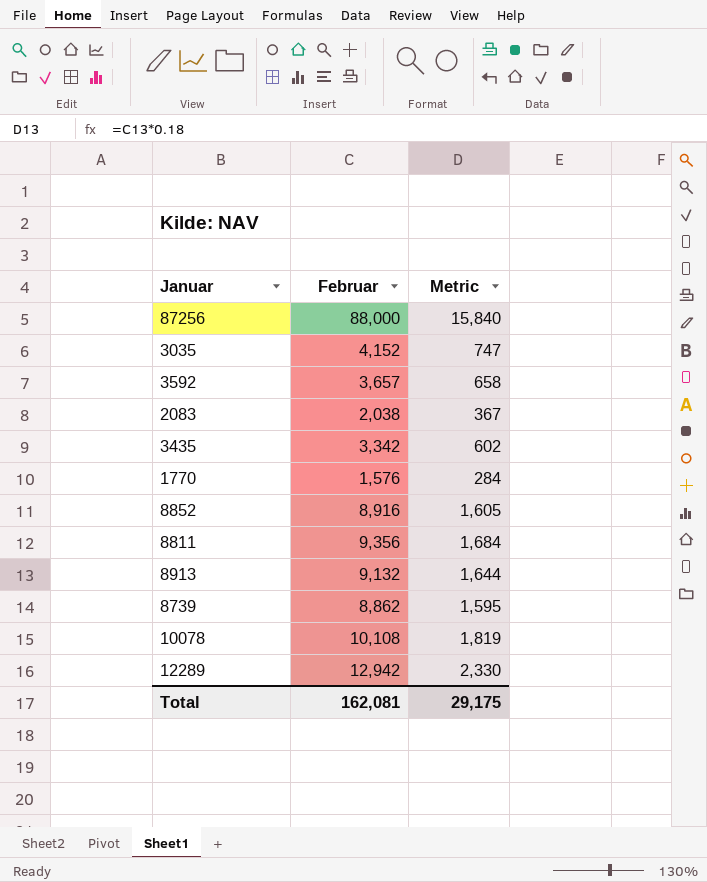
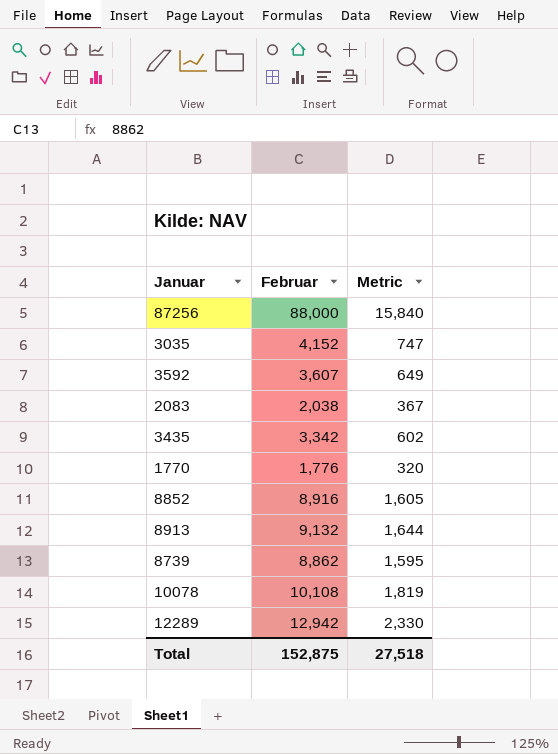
row 8811: 9,356 | 1,684 -> none
3592 | Februar: 3,657 -> 3,607
3592 | Metric: 658 -> 649
1770 | Februar: 1,576 -> 1,776
1770 | Metric: 284 -> 320
Total | Februar: 162,081 -> 152,875
Total | Metric: 29,175 -> 27,518

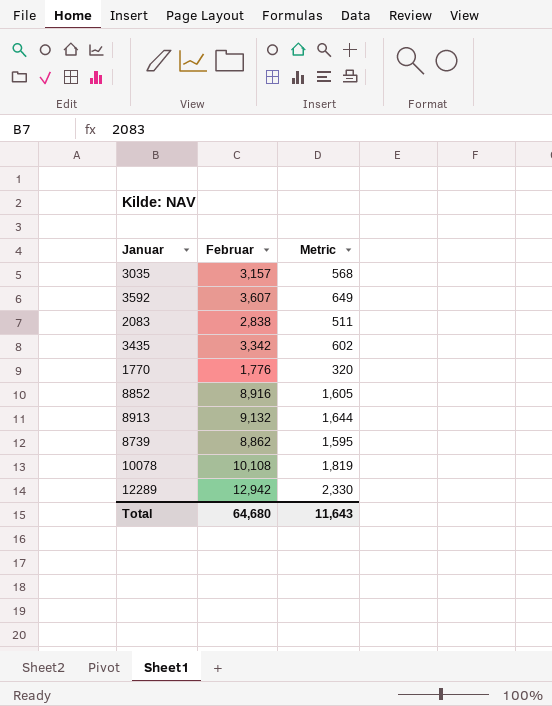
row 87256: 88,000 | 15,840 -> none
3035 | Februar: 4,152 -> 3,157
3035 | Metric: 747 -> 568
2083 | Februar: 2,038 -> 2,838
2083 | Metric: 367 -> 511
Total | Februar: 152,875 -> 64,680
Total | Metric: 27,518 -> 11,643

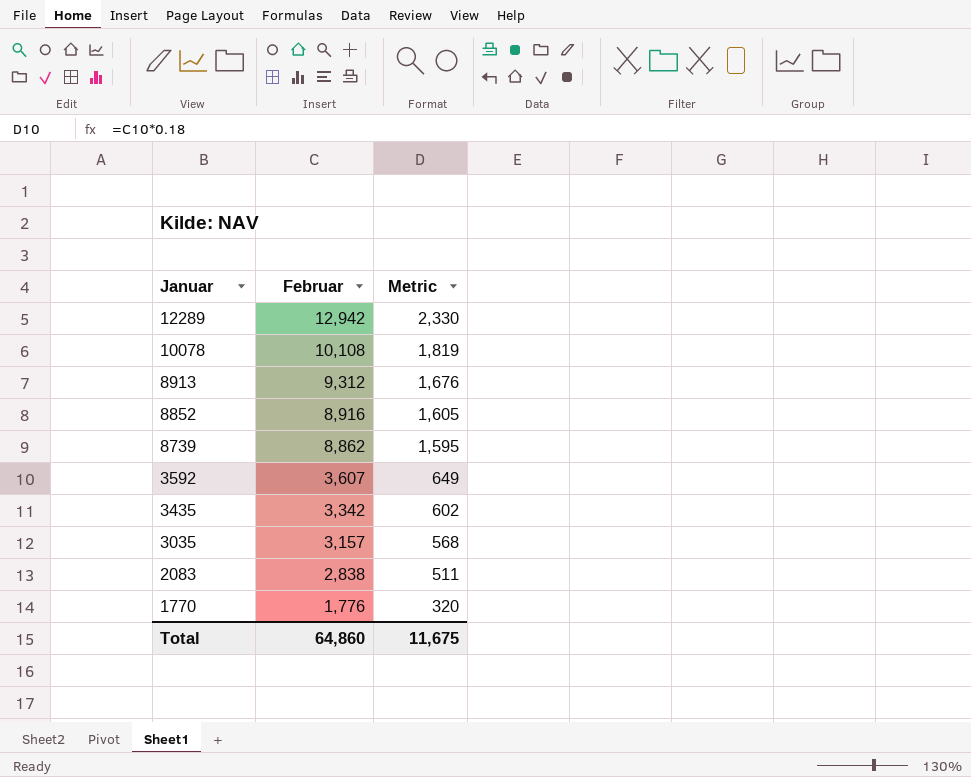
row order: none -> Januar descending
8913 | Februar: 9,132 -> 9,312
8913 | Metric: 1,644 -> 1,676
Total | Februar: 64,680 -> 64,860
Total | Metric: 11,643 -> 11,675

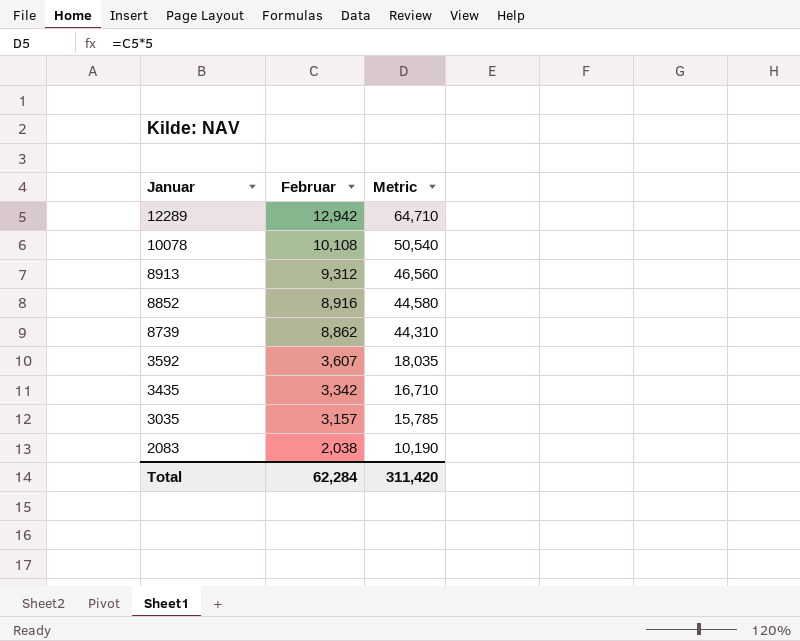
column Metric | formula: [Februar] * 0.18 -> [Februar] * 5
row 1770: 1,776 | 320 -> none
2083 | Februar: 2,838 -> 2,038
Total | Februar: 64,860 -> 62,284
Total | Metric: 11,675 -> 311,420

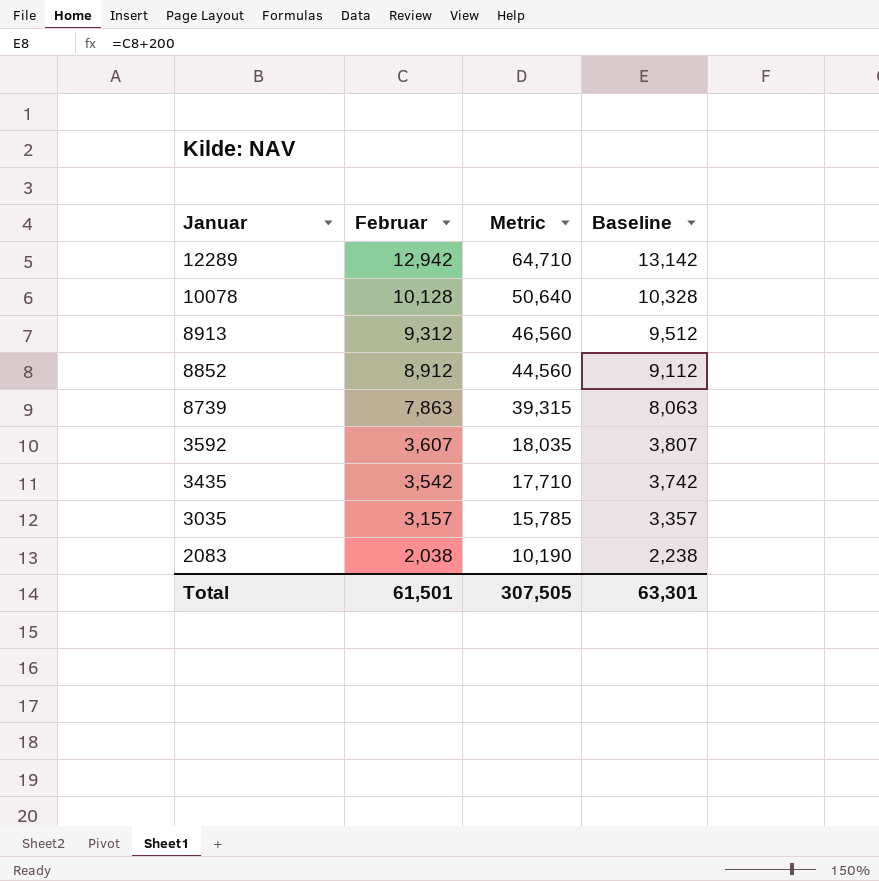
column Baseline | formula: none -> [Februar] + 200
10078 | Februar: 10,108 -> 10,128
10078 | Metric: 50,540 -> 50,640
8852 | Februar: 8,916 -> 8,912
8852 | Metric: 44,580 -> 44,560
8739 | Februar: 8,862 -> 7,863
8739 | Metric: 44,310 -> 39,315
3435 | Februar: 3,342 -> 3,542
3435 | Metric: 16,710 -> 17,710
Total | Februar: 62,284 -> 61,501
Total | Metric: 311,420 -> 307,505

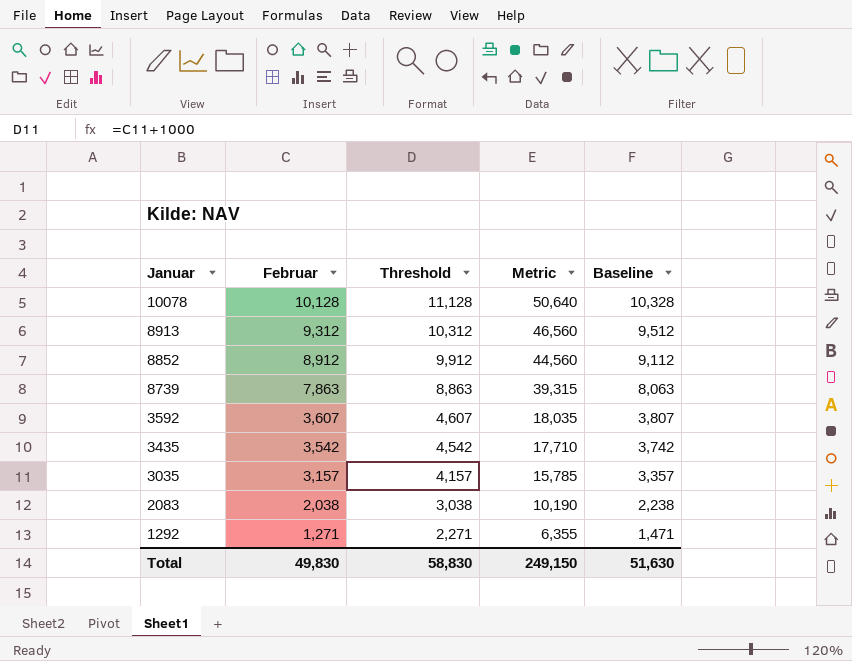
column Threshold | formula: none -> [Februar] + 1000
row 12289: 12,942 | 64,710 | 13,142 -> none
row 1292: none -> 1,271 | 2,271 | 6,355 | 1,471
Total | Februar: 61,501 -> 49,830
Total | Metric: 307,505 -> 249,150
Total | Baseline: 63,301 -> 51,630

